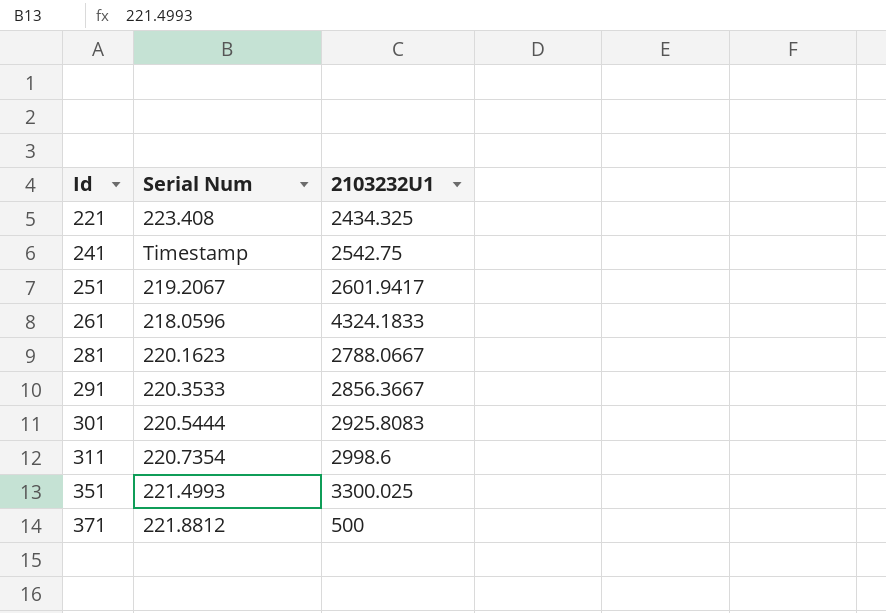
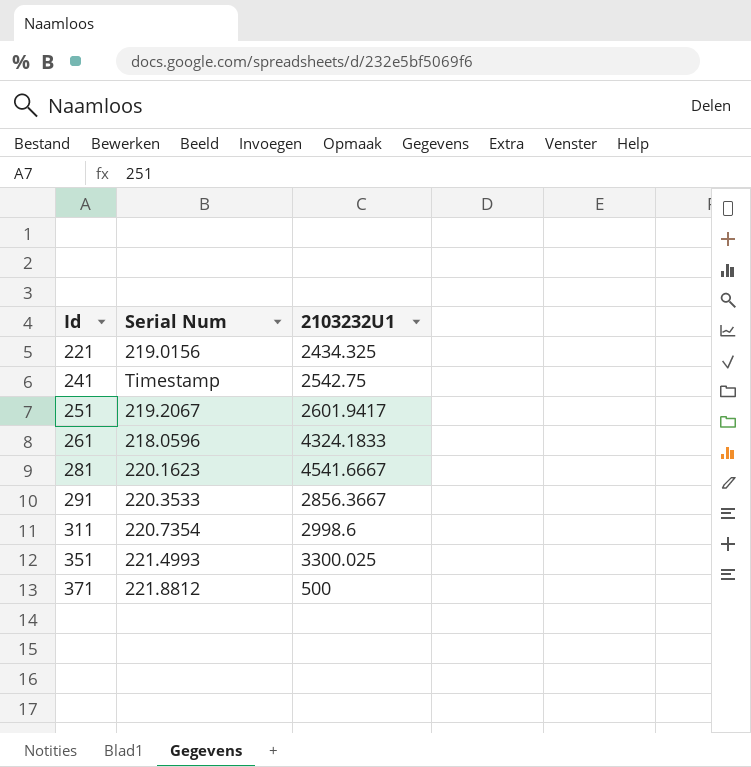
row 301: 220.5444 | 2925.8083 -> none
221 | Serial Num: 223.408 -> 219.0156
281 | 2103232U1: 2788.0667 -> 4541.6667

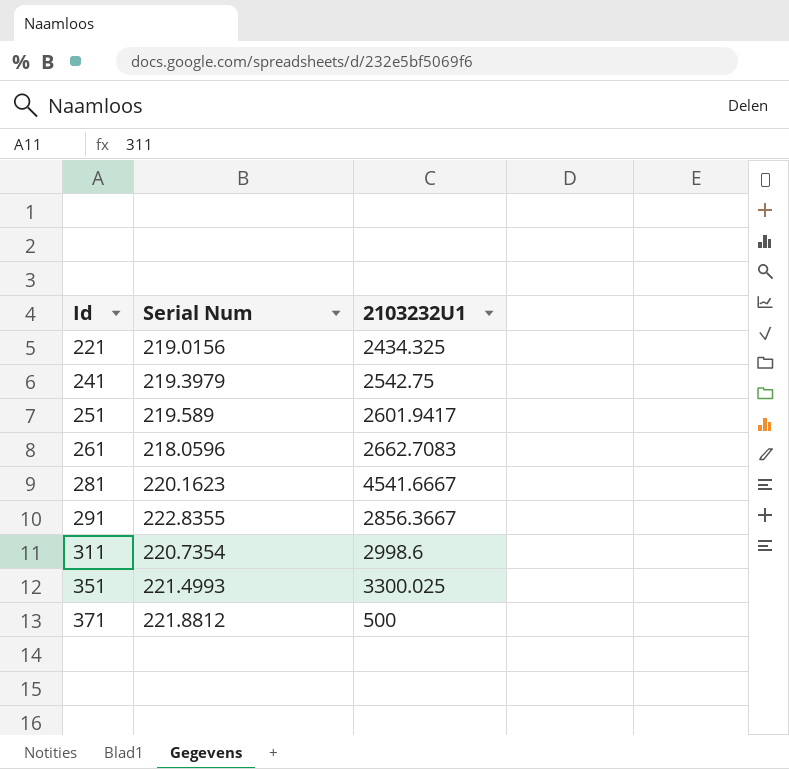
241 | Serial Num: Timestamp -> 219.3979
251 | Serial Num: 219.2067 -> 219.589
261 | 2103232U1: 4324.1833 -> 2662.7083
291 | Serial Num: 220.3533 -> 222.8355

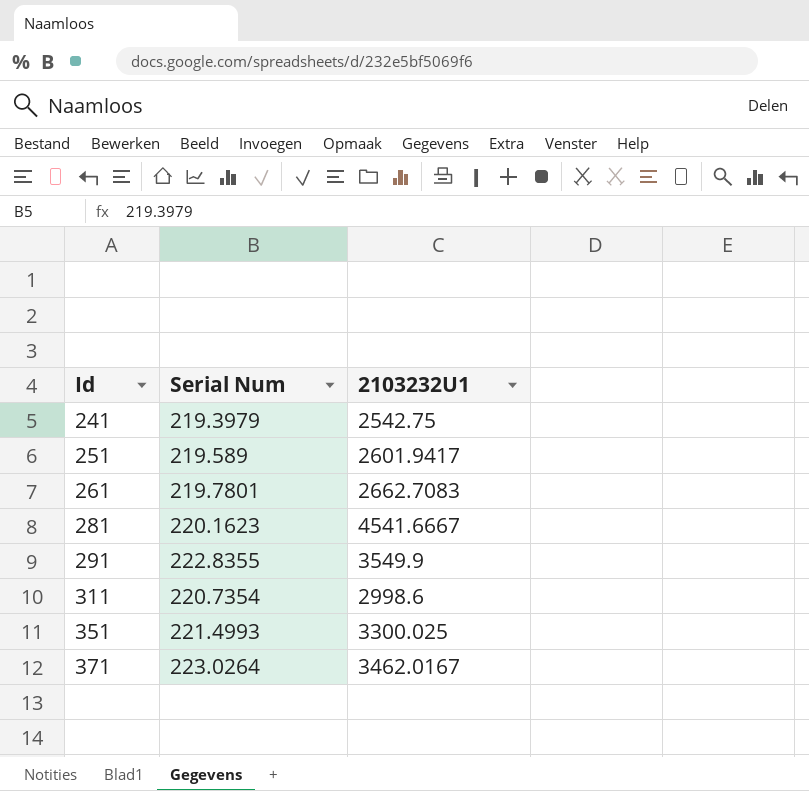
row 221: 219.0156 | 2434.325 -> none
261 | Serial Num: 218.0596 -> 219.7801
291 | 2103232U1: 2856.3667 -> 3549.9
371 | Serial Num: 221.8812 -> 223.0264
371 | 2103232U1: 500 -> 3462.0167

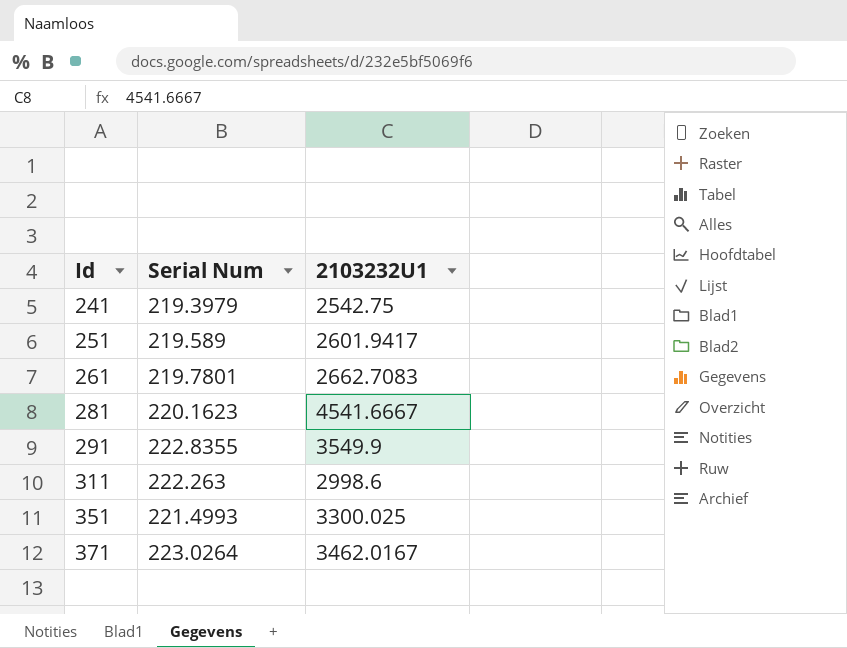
311 | Serial Num: 220.7354 -> 222.263

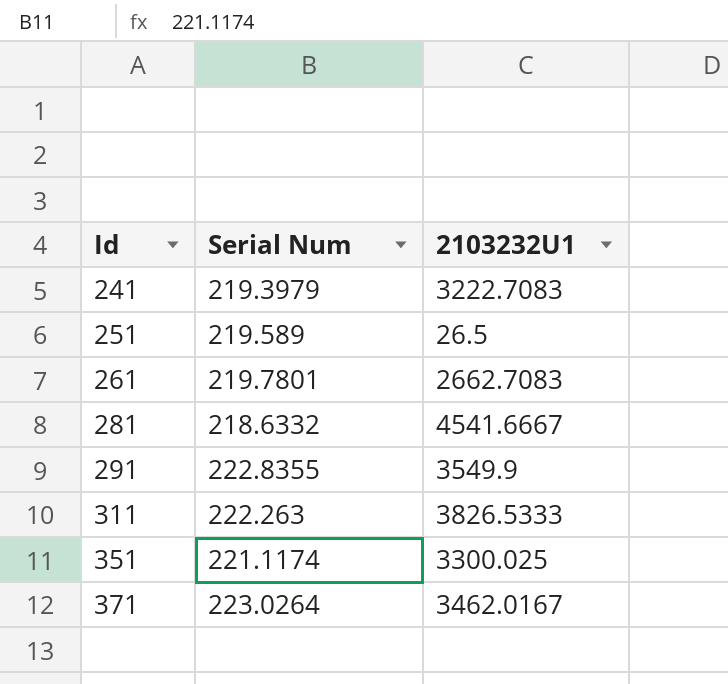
241 | 2103232U1: 2542.75 -> 3222.7083
251 | 2103232U1: 2601.9417 -> 26.5
281 | Serial Num: 220.1623 -> 218.6332
311 | 2103232U1: 2998.6 -> 3826.5333
351 | Serial Num: 221.4993 -> 221.1174

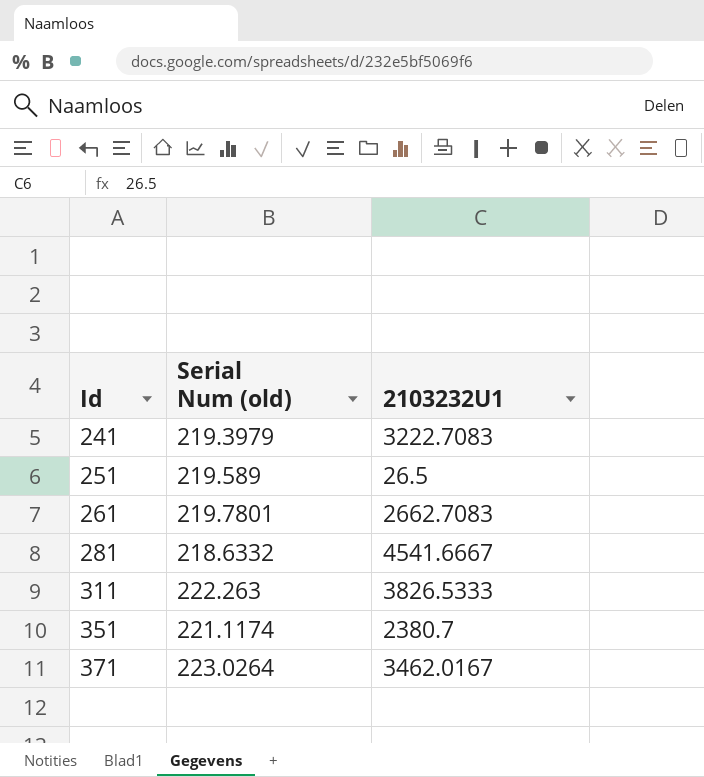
column name: Serial Num -> Serial Num (old)
row 291: 222.8355 | 3549.9 -> none
351 | 2103232U1: 3300.025 -> 2380.7

